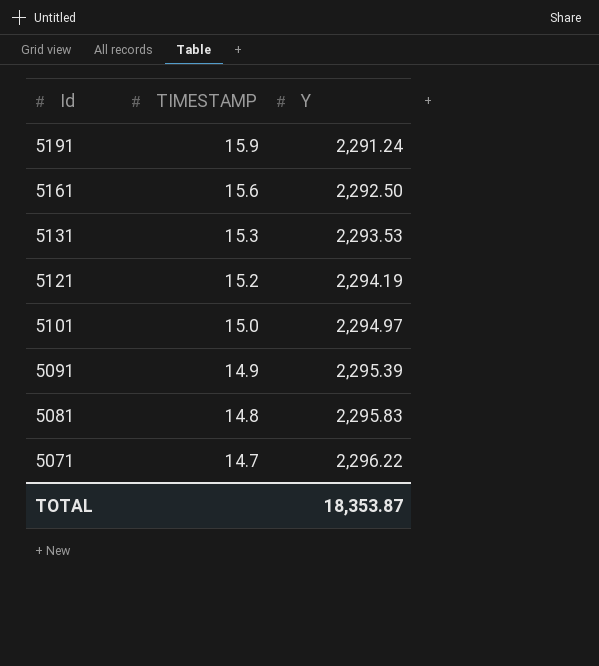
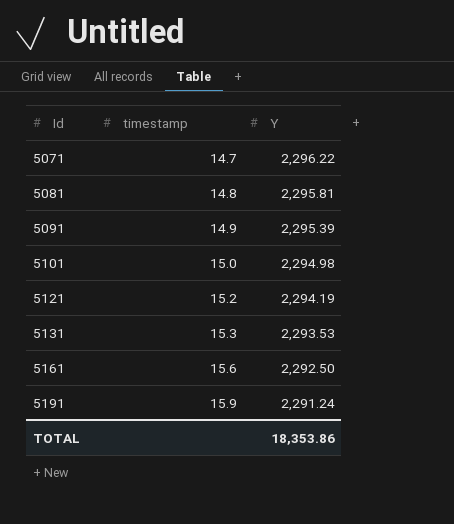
row order: Id descending -> Id ascending
column name: TIMESTAMP -> timestamp
5081 | Y: 2,295.83 -> 2,295.81
5101 | Y: 2,294.97 -> 2,294.98
TOTAL | Y: 18,353.87 -> 18,353.86

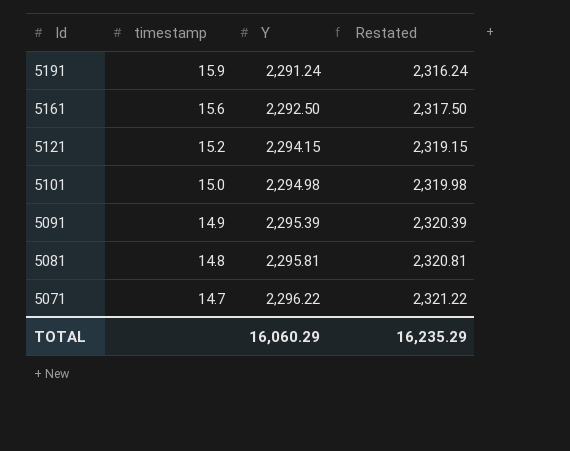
row order: Id ascending -> Id descending
column Restated | formula: none -> [Y] + 25
row 5131: 15.3 | 2,293.53 -> none
5121 | Y: 2,294.19 -> 2,294.15
TOTAL | Y: 18,353.86 -> 16,060.29

